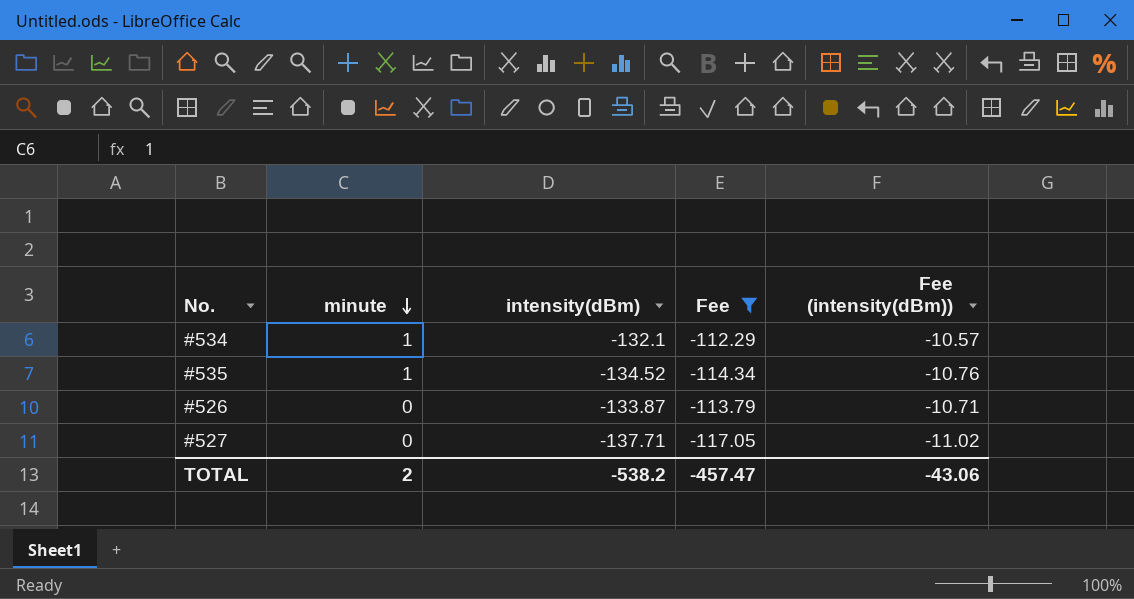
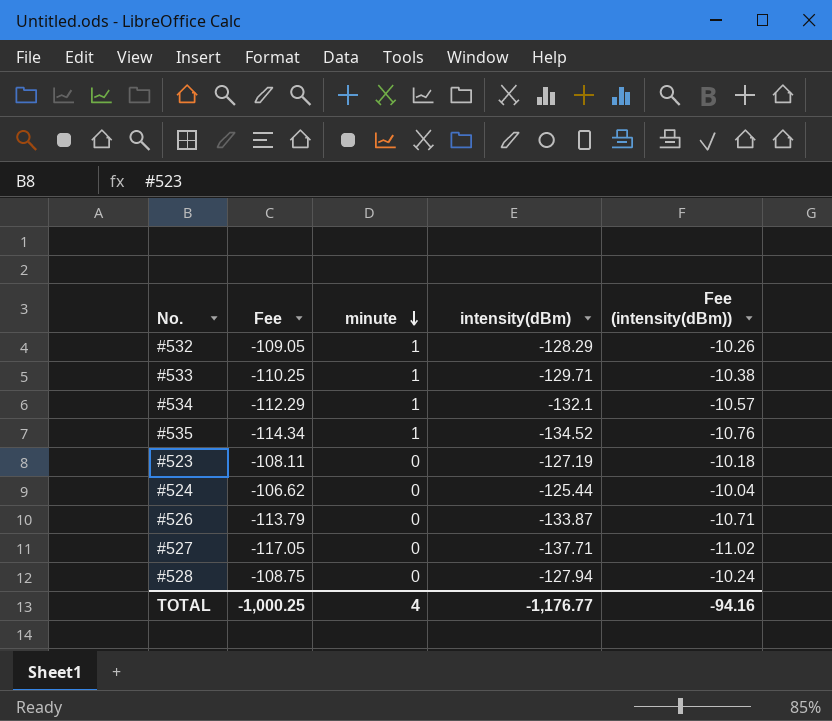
filter: Fee <= -112.29 -> none
column Fee | position: 4 -> 2
TOTAL | Fee: -457.47 -> -1,000.25
TOTAL | minute: 2 -> 4
TOTAL | intensity(dBm): -538.2 -> -1,176.77
TOTAL | Fee (intensity(dBm)): -43.06 -> -94.16

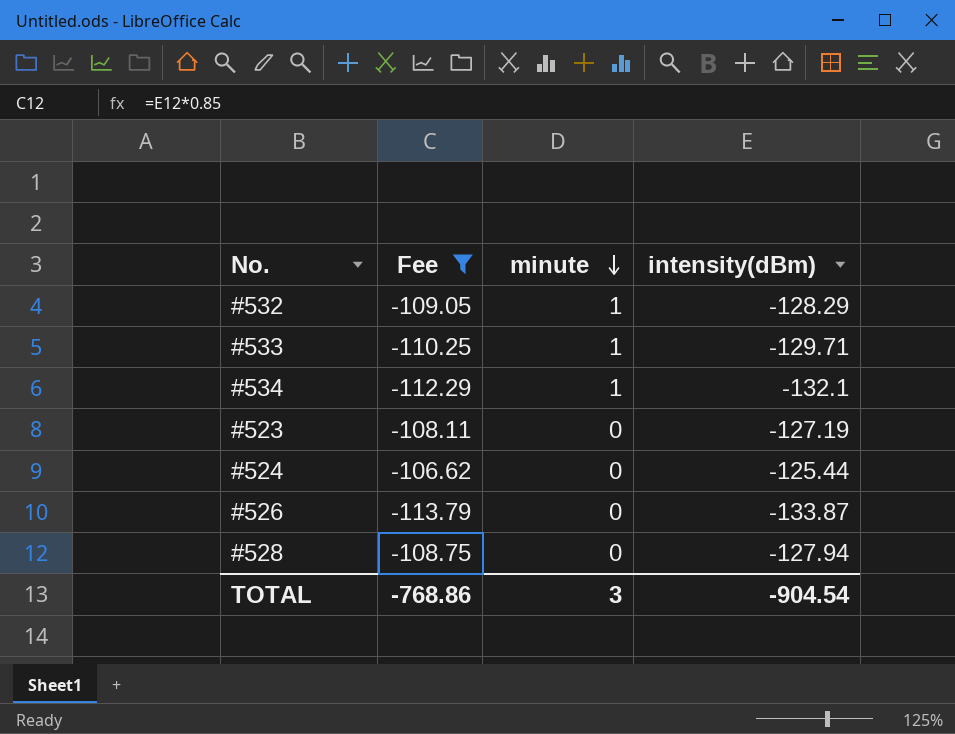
filter: none -> Fee >= -113.79
column Fee (intensity(dBm)) | formula: [intensity(dBm)] * 0.08 -> none
TOTAL | Fee: -1,000.25 -> -768.86
TOTAL | minute: 4 -> 3
TOTAL | intensity(dBm): -1,176.77 -> -904.54

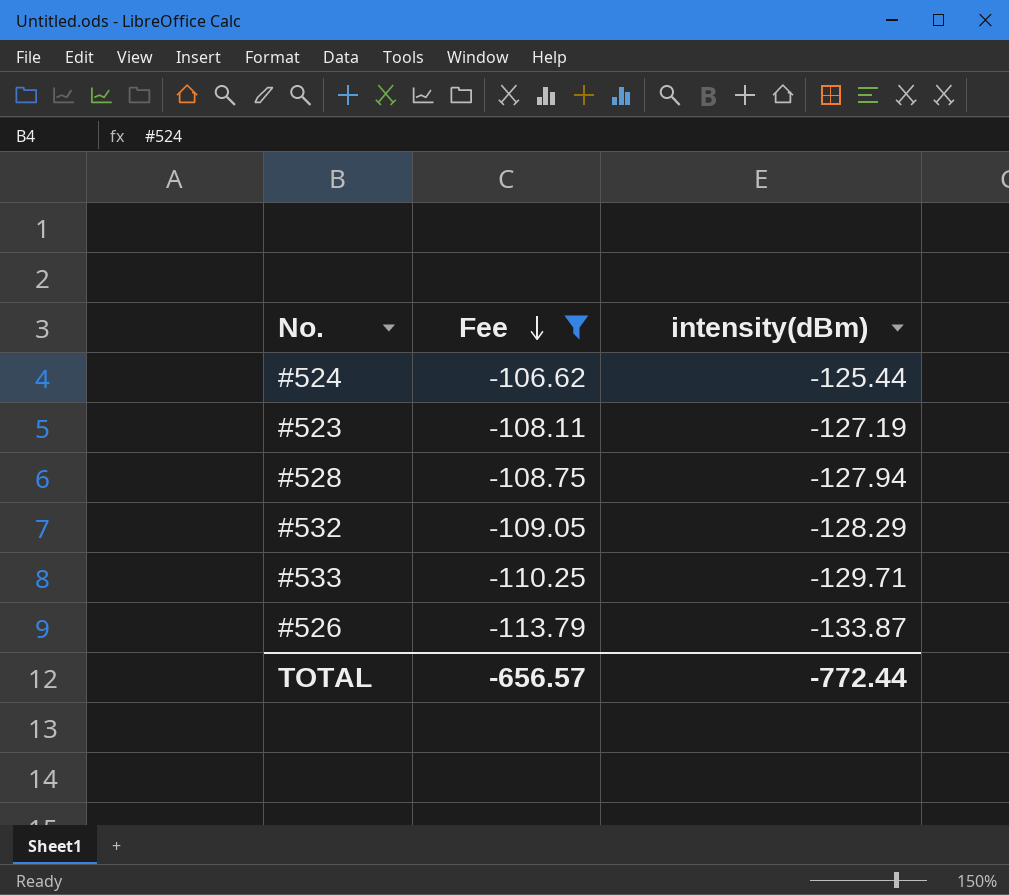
row order: minute descending -> Fee descending
column minute | position: 3 -> none
row #534: -112.29 | 1 | -132.1 -> none
TOTAL | Fee: -768.86 -> -656.57
TOTAL | intensity(dBm): -904.54 -> -772.44

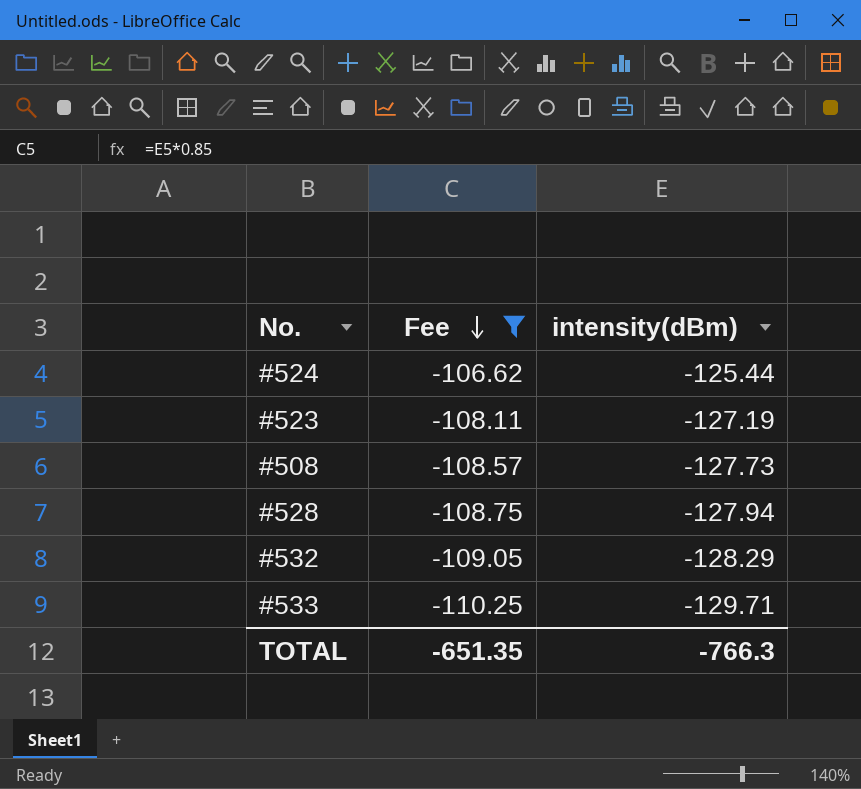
row #526: -113.79 | -133.87 -> none
row #508: none -> -108.57 | -127.73
TOTAL | Fee: -656.57 -> -651.35
TOTAL | intensity(dBm): -772.44 -> -766.3

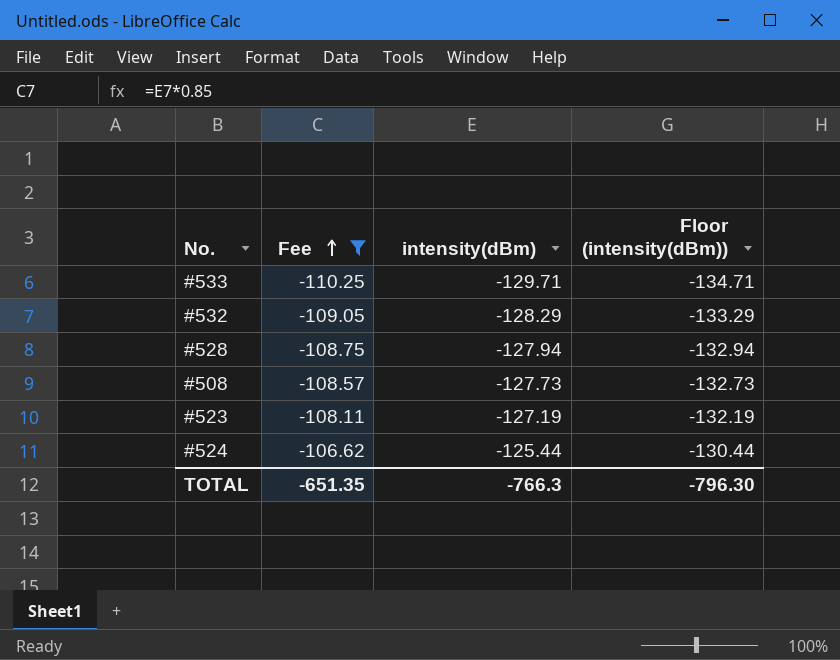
row order: Fee descending -> Fee ascending
column Floor (intensity(dBm)) | formula: none -> [intensity(dBm)] - 5

